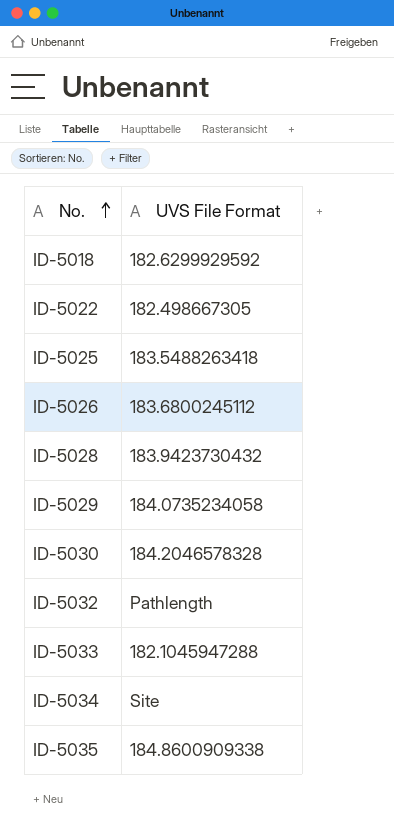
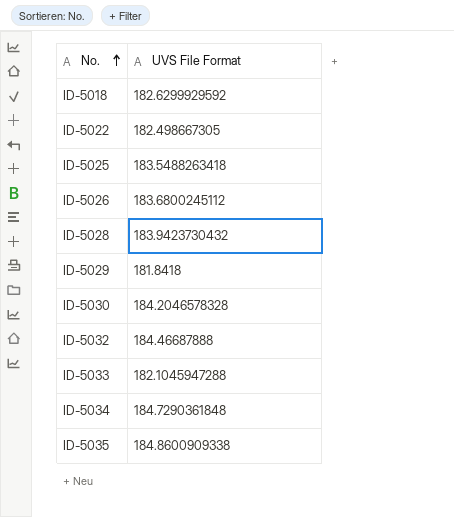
ID-5029 | UVS File Format: 184.0735234058 -> 181.8418
ID-5032 | UVS File Format: Pathlength -> 184.46687888
ID-5034 | UVS File Format: Site -> 184.7290361848

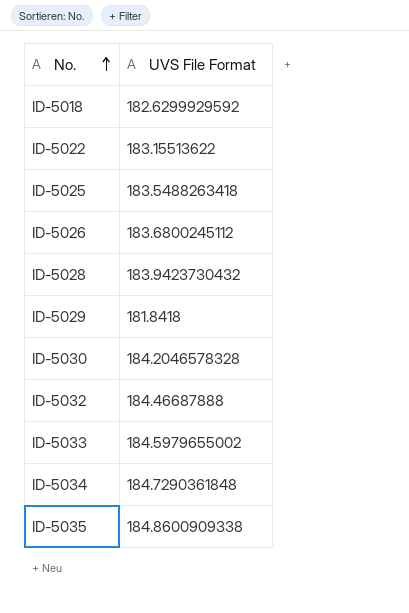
ID-5022 | UVS File Format: 182.498667305 -> 183.15513622
ID-5033 | UVS File Format: 182.1045947288 -> 184.5979655002

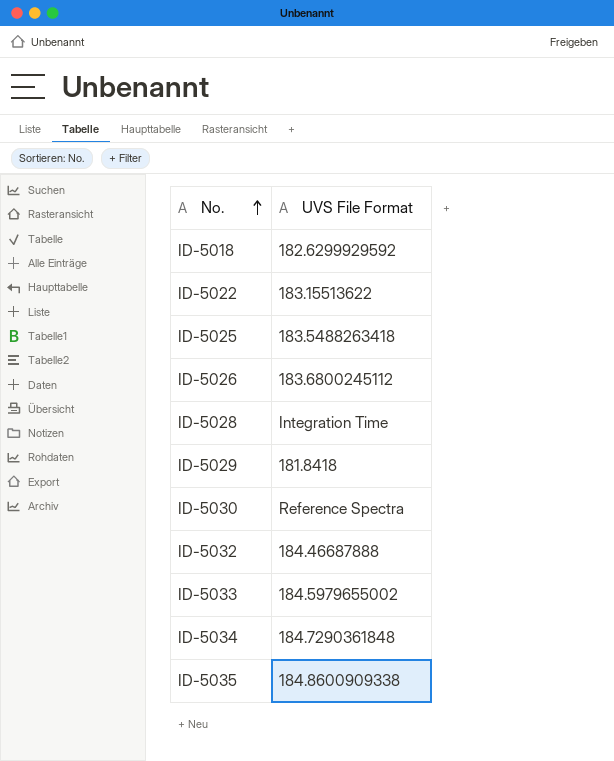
ID-5028 | UVS File Format: 183.9423730432 -> Integration Time
ID-5030 | UVS File Format: 184.2046578328 -> Reference Spectra

